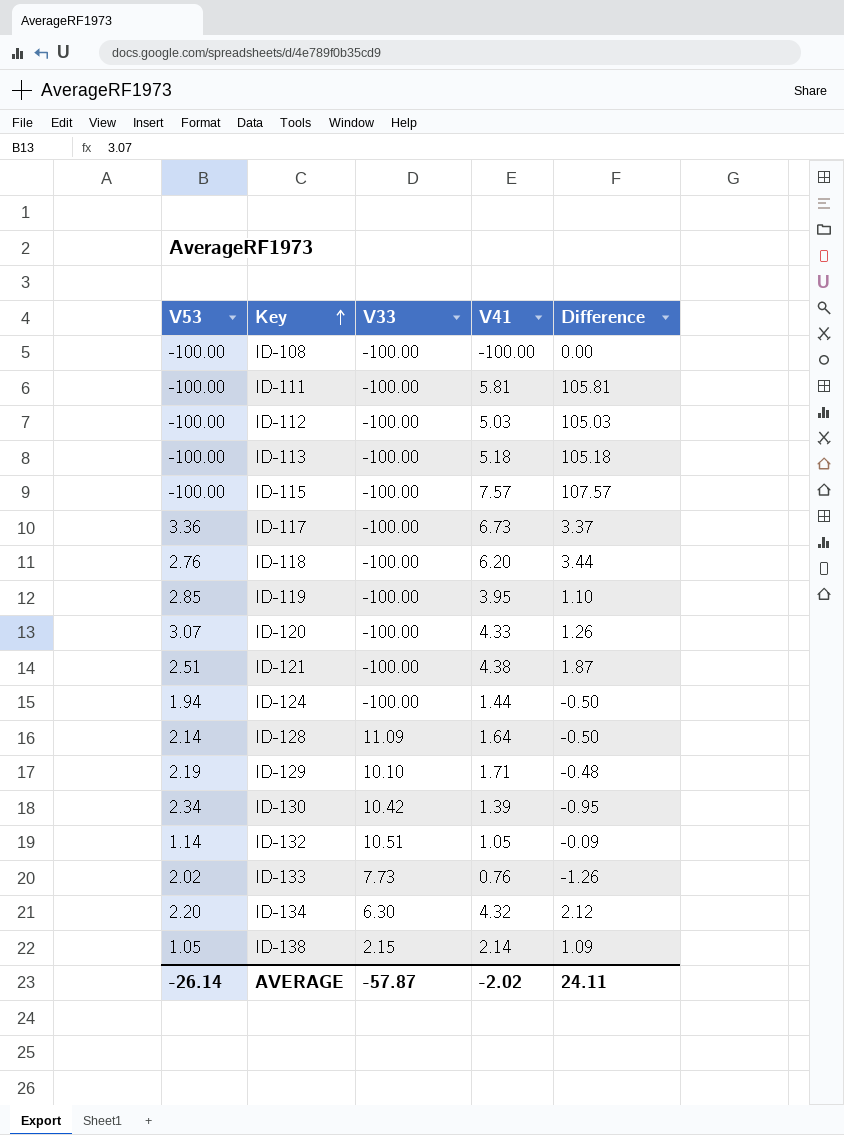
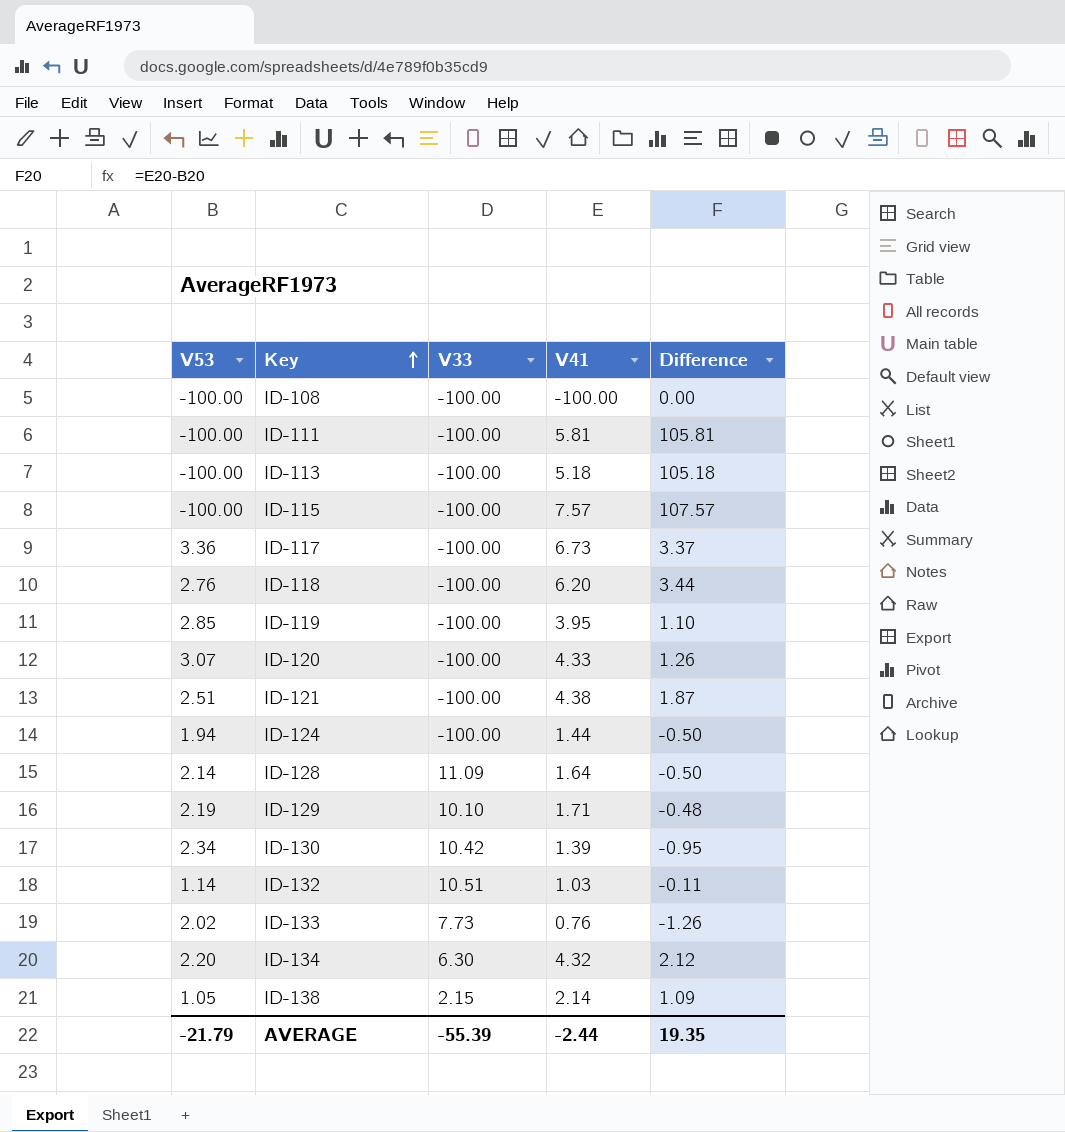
row ID-112: -100.00 | -100.00 | 5.03 | 105.03 -> none
ID-132 | V41: 1.05 -> 1.03
ID-132 | Difference: -0.09 -> -0.11
AVERAGE | V53: -26.14 -> -21.79
AVERAGE | V33: -57.87 -> -55.39
AVERAGE | V41: -2.02 -> -2.44
AVERAGE | Difference: 24.11 -> 19.35

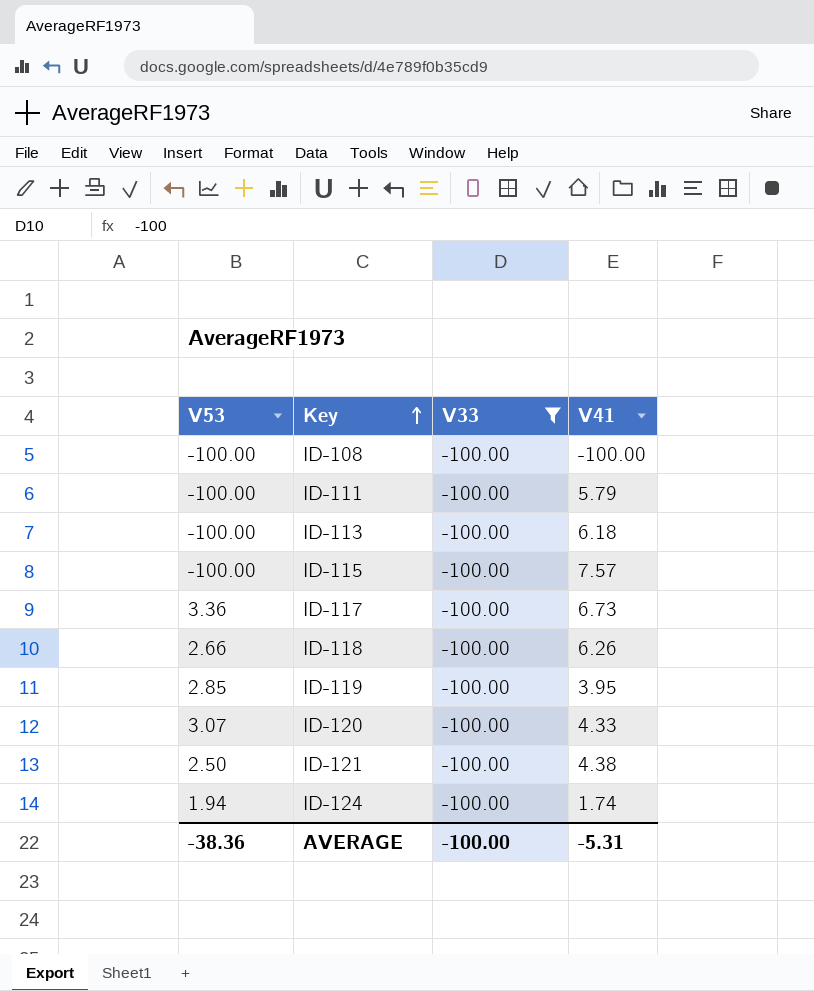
filter: none -> V33 = -100.00
column Difference | formula: [V41] - [V53] -> none
ID-111 | V41: 5.81 -> 5.79
ID-113 | V41: 5.18 -> 6.18
ID-118 | V53: 2.76 -> 2.66
ID-118 | V41: 6.20 -> 6.26
ID-121 | V53: 2.51 -> 2.50
ID-124 | V41: 1.44 -> 1.74
AVERAGE | V53: -21.79 -> -38.36
AVERAGE | V33: -55.39 -> -100.00
AVERAGE | V41: -2.44 -> -5.31

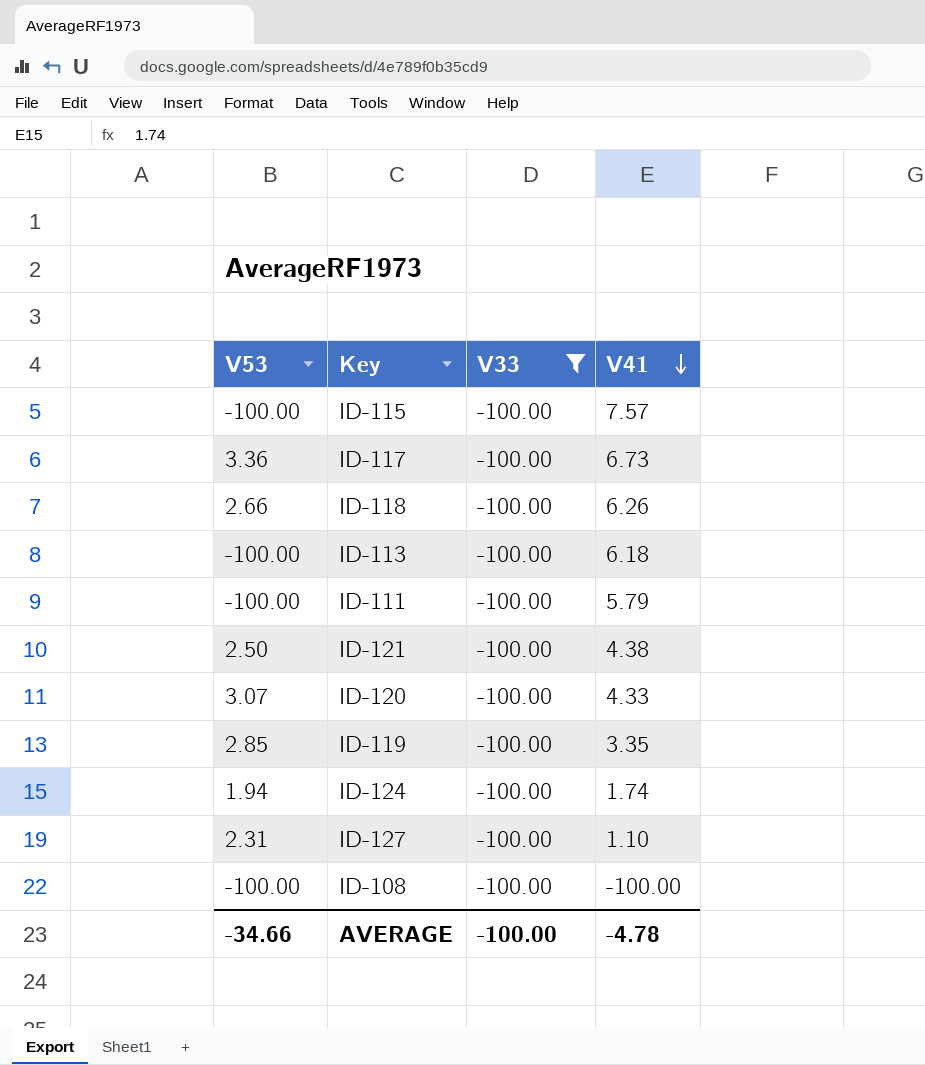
row order: Key ascending -> V41 descending
ID-119 | V41: 3.95 -> 3.35
row ID-127: none -> 2.31 | -100.00 | 1.10
AVERAGE | V53: -38.36 -> -34.66
AVERAGE | V41: -5.31 -> -4.78

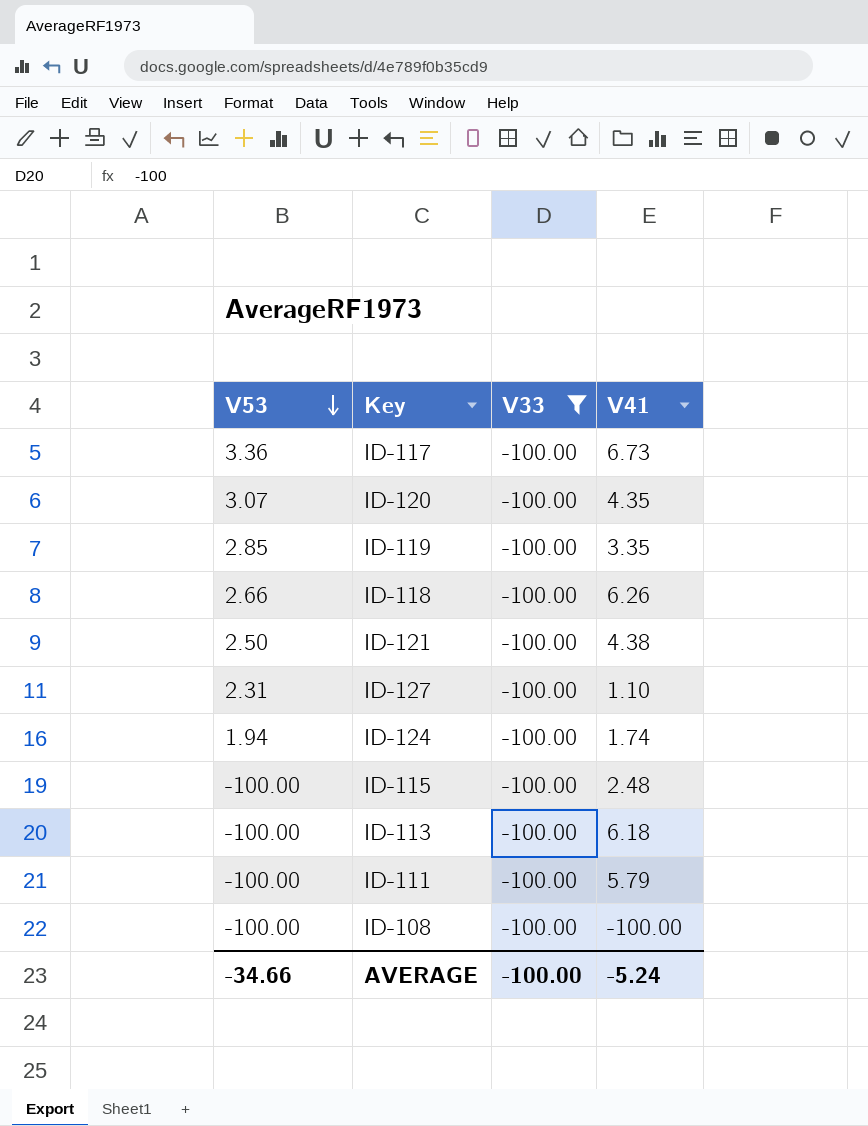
row order: V41 descending -> V53 descending
ID-120 | V41: 4.33 -> 4.35
ID-115 | V41: 7.57 -> 2.48
AVERAGE | V41: -4.78 -> -5.24

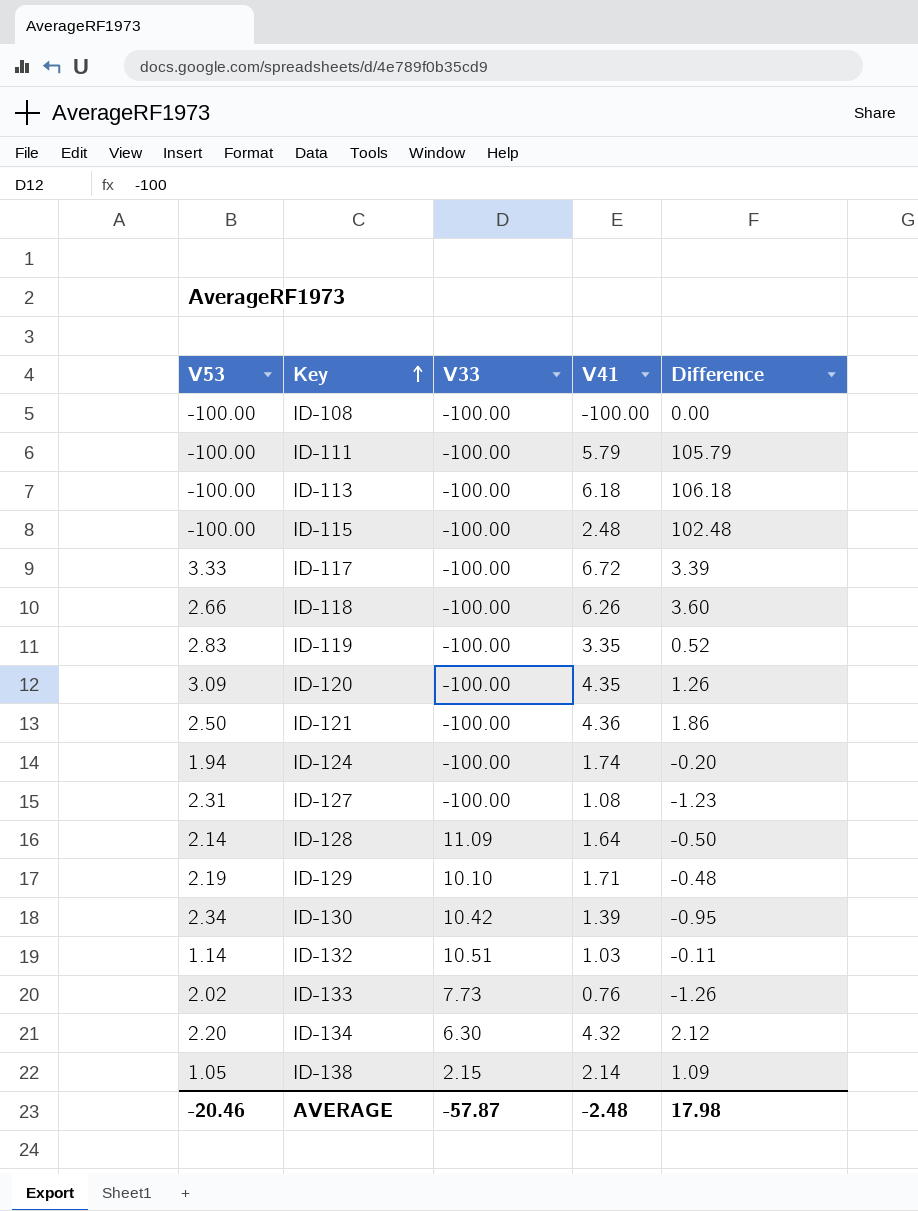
filter: V33 = -100.00 -> none
row order: V53 descending -> Key ascending
column Difference | formula: none -> [V41] - [V53]
ID-117 | V53: 3.36 -> 3.33
ID-117 | V41: 6.73 -> 6.72
ID-119 | V53: 2.85 -> 2.83
ID-120 | V53: 3.07 -> 3.09
ID-121 | V41: 4.38 -> 4.36
ID-127 | V41: 1.10 -> 1.08
AVERAGE | V53: -34.66 -> -20.46
AVERAGE | V33: -100.00 -> -57.87
AVERAGE | V41: -5.24 -> -2.48

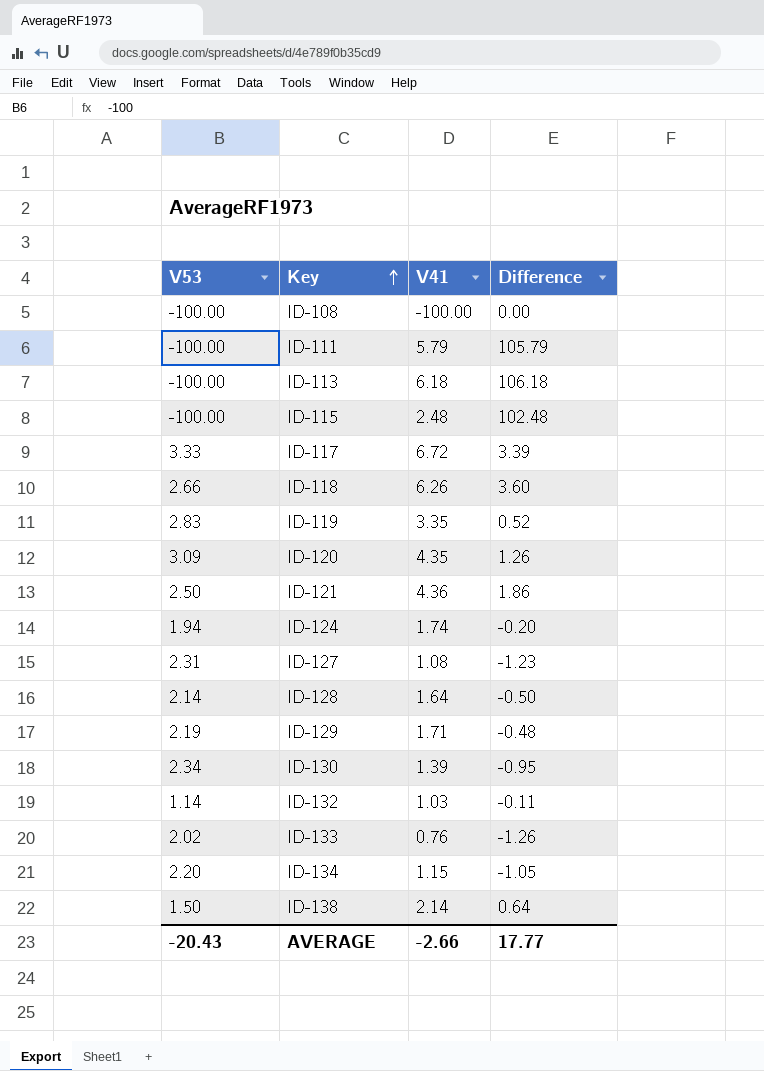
column V33 | position: 3 -> none
ID-134 | V41: 4.32 -> 1.15
ID-134 | Difference: 2.12 -> -1.05
ID-138 | V53: 1.05 -> 1.50
ID-138 | Difference: 1.09 -> 0.64
AVERAGE | V53: -20.46 -> -20.43
AVERAGE | V41: -2.48 -> -2.66
AVERAGE | Difference: 17.98 -> 17.77

